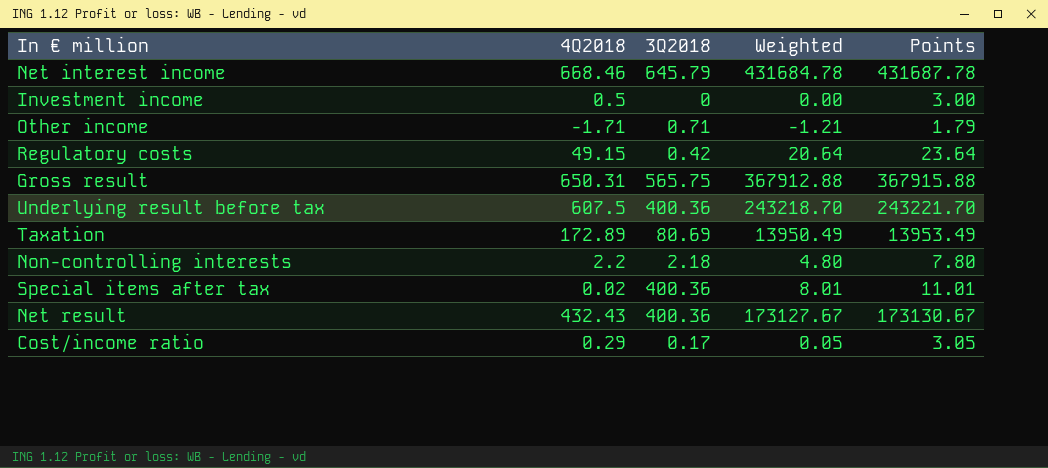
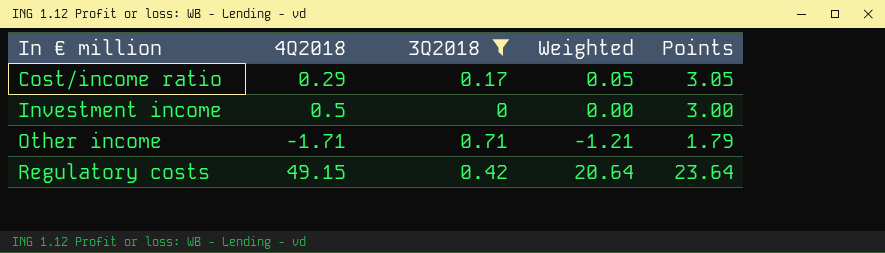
filter: none -> 3Q2018 <= 0.71
row order: none -> In € million ascending

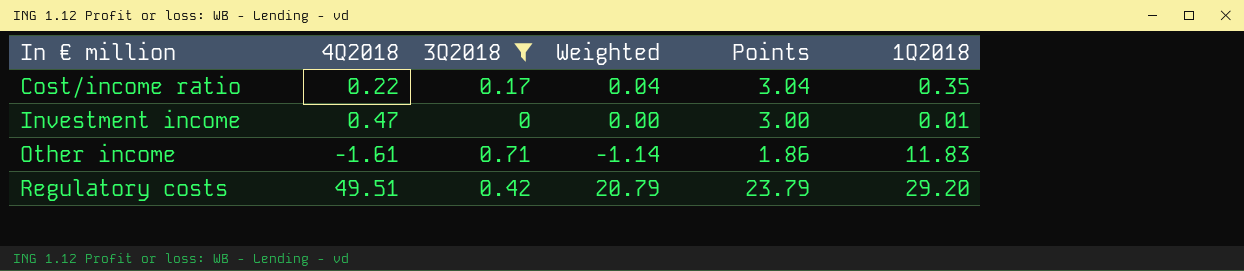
column 1Q2018 | position: none -> 6
Cost/income ratio | 4Q2018: 0.29 -> 0.22
Cost/income ratio | Weighted: 0.05 -> 0.04
Cost/income ratio | Points: 3.05 -> 3.04
Investment income | 4Q2018: 0.5 -> 0.47
Other income | 4Q2018: -1.71 -> -1.61
Other income | Weighted: -1.21 -> -1.14
Other income | Points: 1.79 -> 1.86
Regulatory costs | 4Q2018: 49.15 -> 49.51
Regulatory costs | Weighted: 20.64 -> 20.79
Regulatory costs | Points: 23.64 -> 23.79

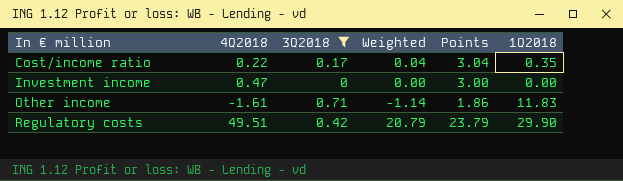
Investment income | 1Q2018: 0.01 -> 0.00
Regulatory costs | 1Q2018: 29.20 -> 29.90

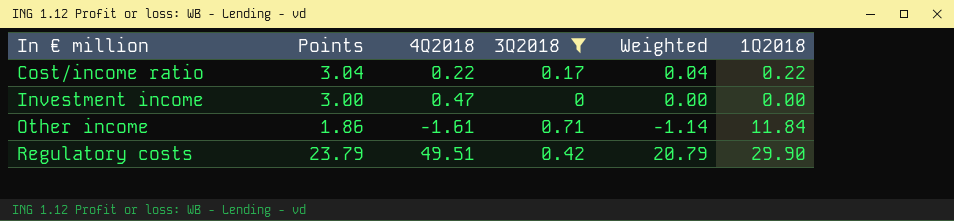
column Points | position: 5 -> 2
Cost/income ratio | 1Q2018: 0.35 -> 0.22
Other income | 1Q2018: 11.83 -> 11.84

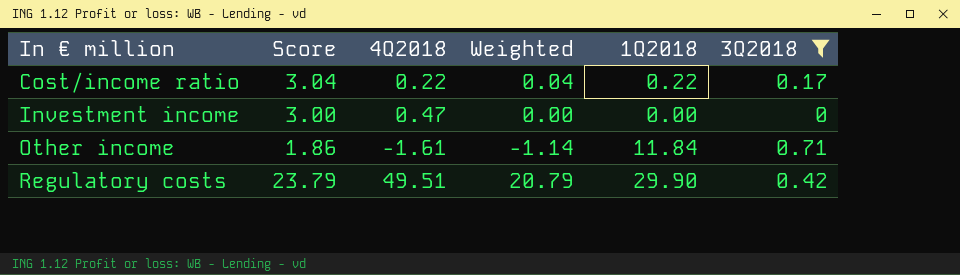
column name: Points -> Score
column 3Q2018 | position: 4 -> 6

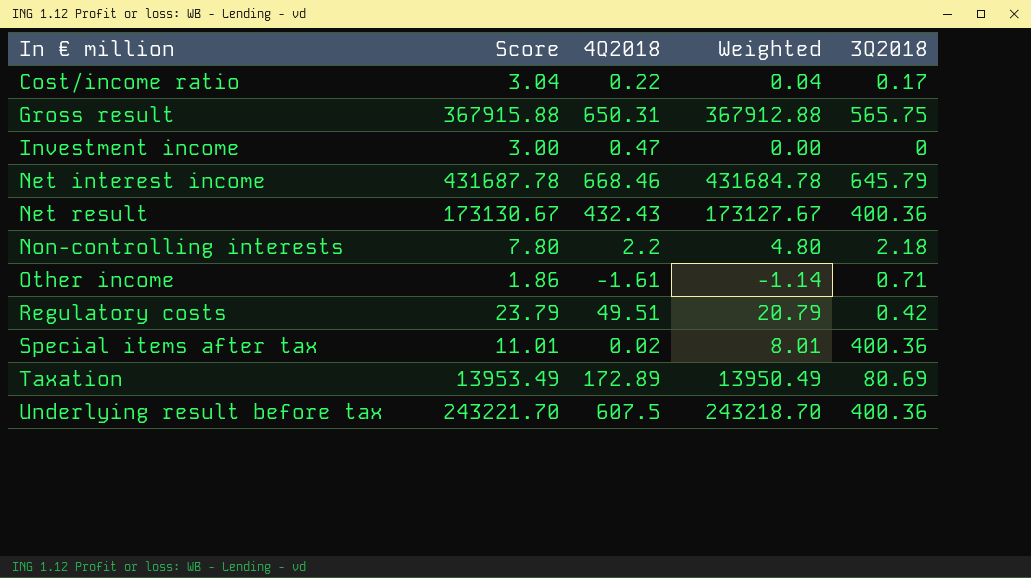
filter: 3Q2018 <= 0.71 -> none
column 1Q2018 | position: 5 -> none

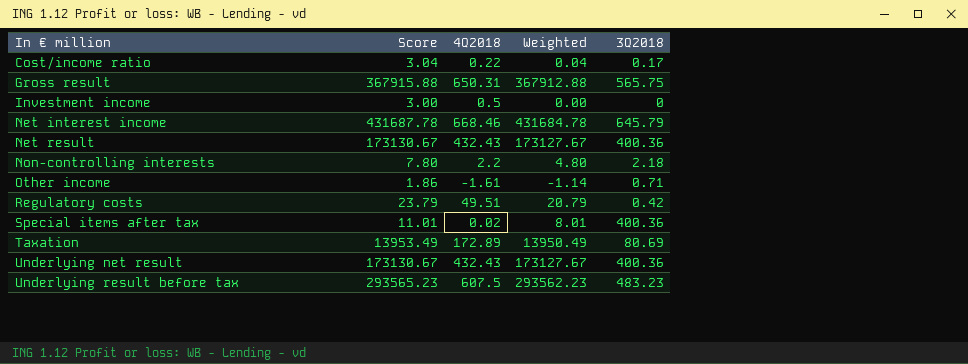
Investment income | 4Q2018: 0.47 -> 0.5
row Underlying net result: none -> 173130.67 | 432.43 | 173127.67 | 400.36
Underlying result before tax | Score: 243221.70 -> 293565.23
Underlying result before tax | Weighted: 243218.70 -> 293562.23
Underlying result before tax | 3Q2018: 400.36 -> 483.23

